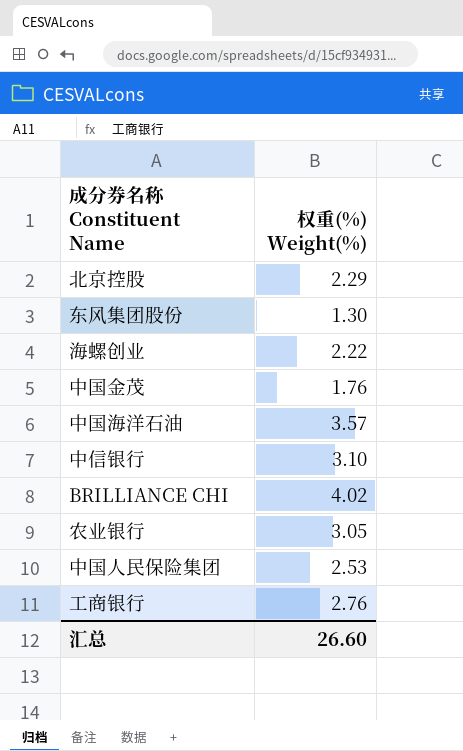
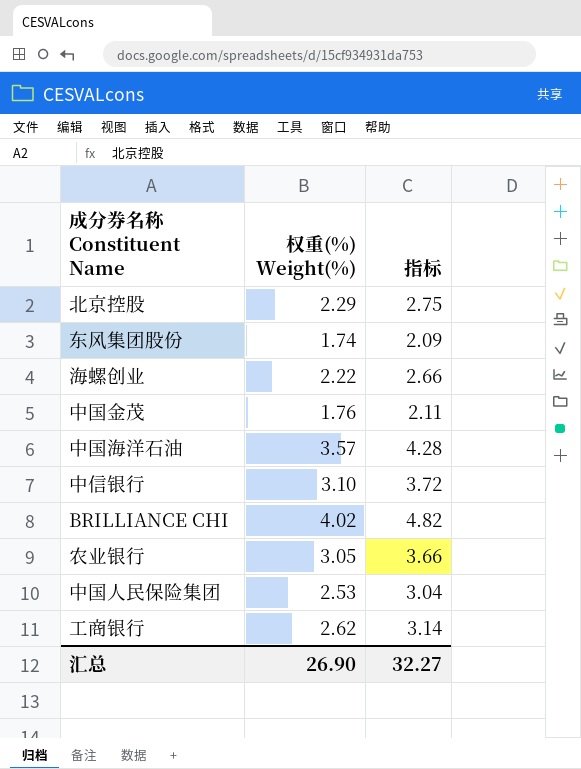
column 指标 | formula: none -> [权重(%) Weight(%)] * 1.2
东风集团股份 | 权重(%) Weight(%): 1.30 -> 1.74
工商银行 | 权重(%) Weight(%): 2.76 -> 2.62
汇总 | 权重(%) Weight(%): 26.60 -> 26.90

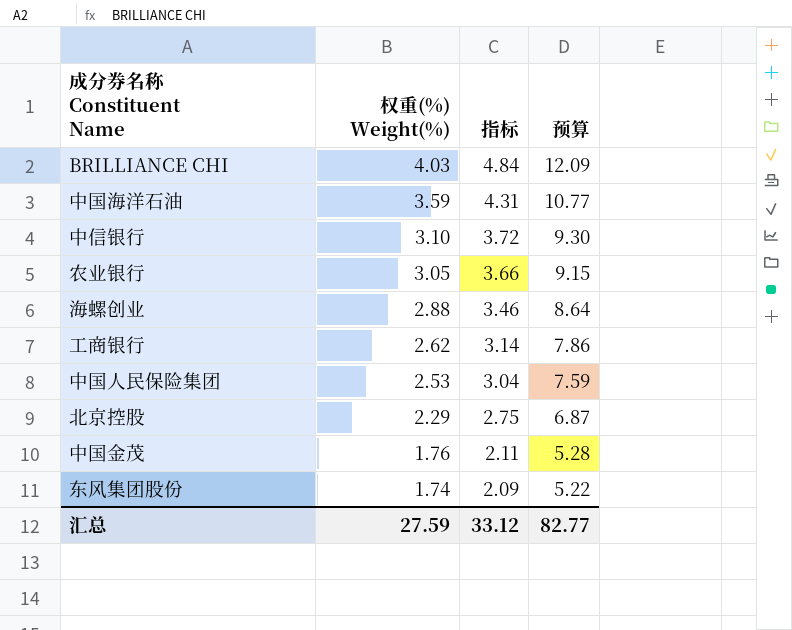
row order: none -> 权重(%) Weight(%) descending
column 预算 | formula: none -> [权重(%) Weight(%)] * 3
BRILLIANCE CHI | 权重(%) Weight(%): 4.02 -> 4.03
BRILLIANCE CHI | 指标: 4.82 -> 4.84
中国海洋石油 | 权重(%) Weight(%): 3.57 -> 3.59
中国海洋石油 | 指标: 4.28 -> 4.31
海螺创业 | 权重(%) Weight(%): 2.22 -> 2.88
海螺创业 | 指标: 2.66 -> 3.46
汇总 | 权重(%) Weight(%): 26.90 -> 27.59
汇总 | 指标: 32.27 -> 33.12

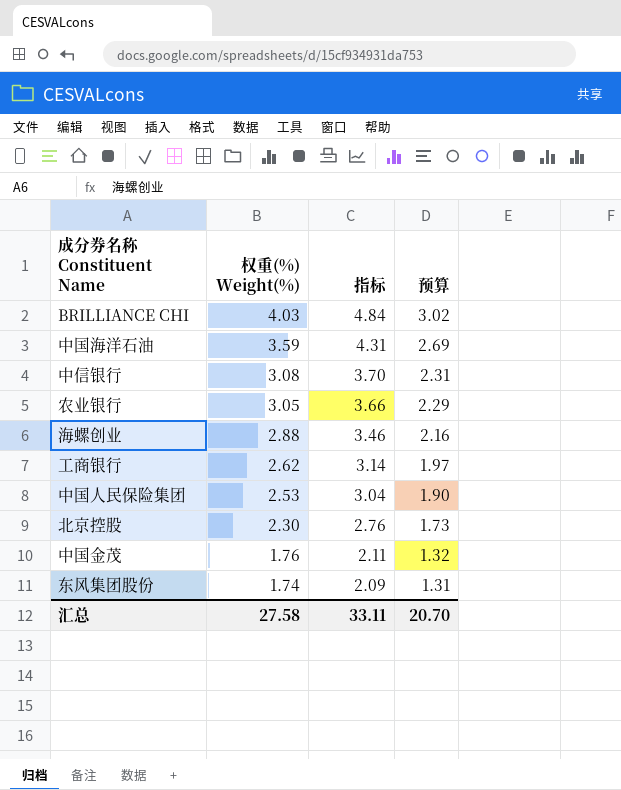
column 预算 | formula: [权重(%) Weight(%)] * 3 -> [权重(%) Weight(%)] * 0.75
中信银行 | 权重(%) Weight(%): 3.10 -> 3.08
中信银行 | 指标: 3.72 -> 3.70
北京控股 | 权重(%) Weight(%): 2.29 -> 2.30
北京控股 | 指标: 2.75 -> 2.76
汇总 | 权重(%) Weight(%): 27.59 -> 27.58
汇总 | 指标: 33.12 -> 33.11
汇总 | 预算: 82.77 -> 20.70

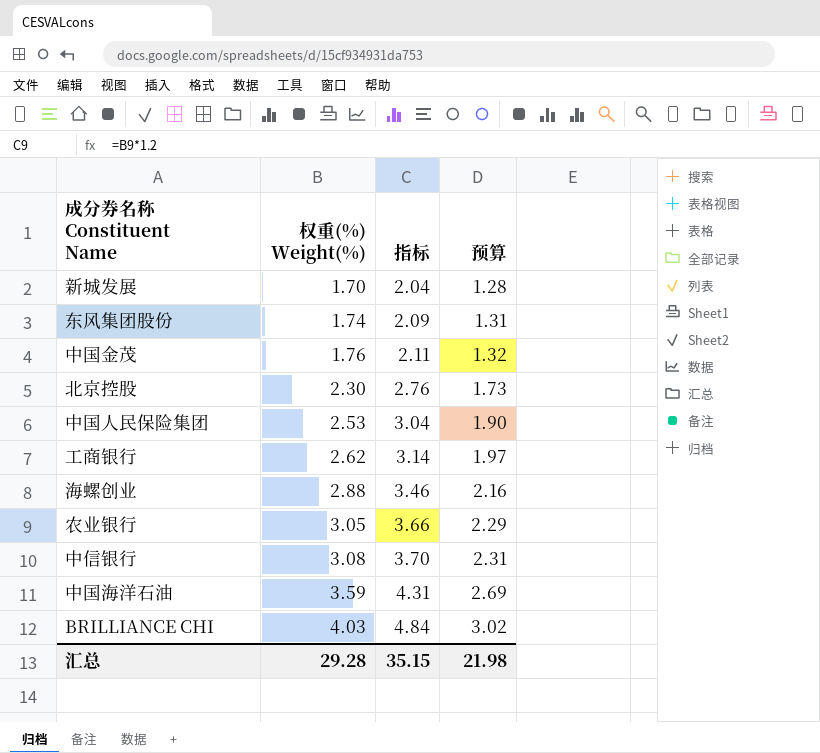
row order: 权重(%) Weight(%) descending -> 权重(%) Weight(%) ascending
row 新城发展: none -> 1.70 | 2.04 | 1.28
汇总 | 权重(%) Weight(%): 27.58 -> 29.28
汇总 | 指标: 33.11 -> 35.15
汇总 | 预算: 20.70 -> 21.98

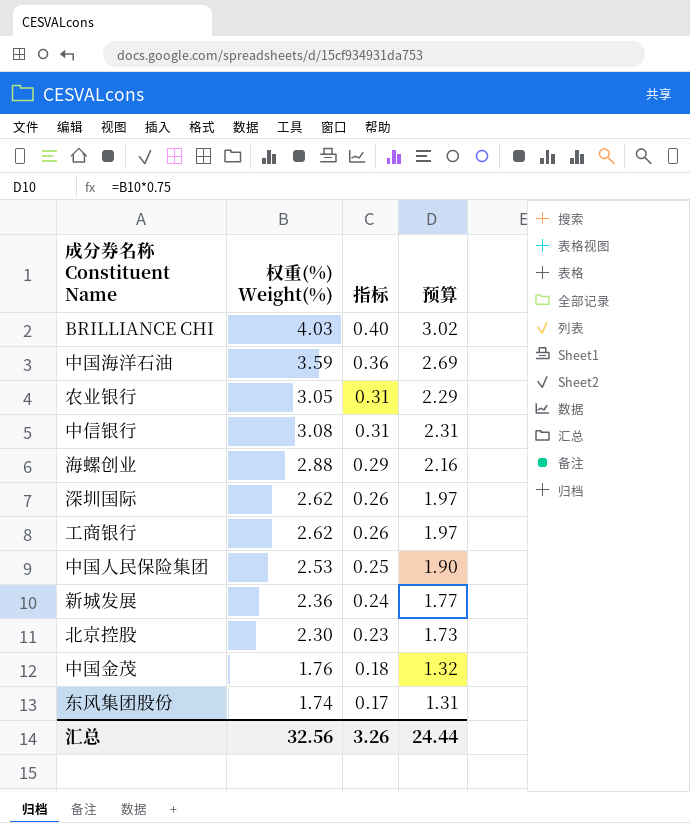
row order: 权重(%) Weight(%) ascending -> 指标 descending
column 指标 | formula: [权重(%) Weight(%)] * 1.2 -> [权重(%) Weight(%)] * 0.1
row 深圳国际: none -> 2.62 | 0.26 | 1.97
新城发展 | 权重(%) Weight(%): 1.70 -> 2.36
新城发展 | 预算: 1.28 -> 1.77
汇总 | 权重(%) Weight(%): 29.28 -> 32.56
汇总 | 指标: 35.15 -> 3.26
汇总 | 预算: 21.98 -> 24.44

